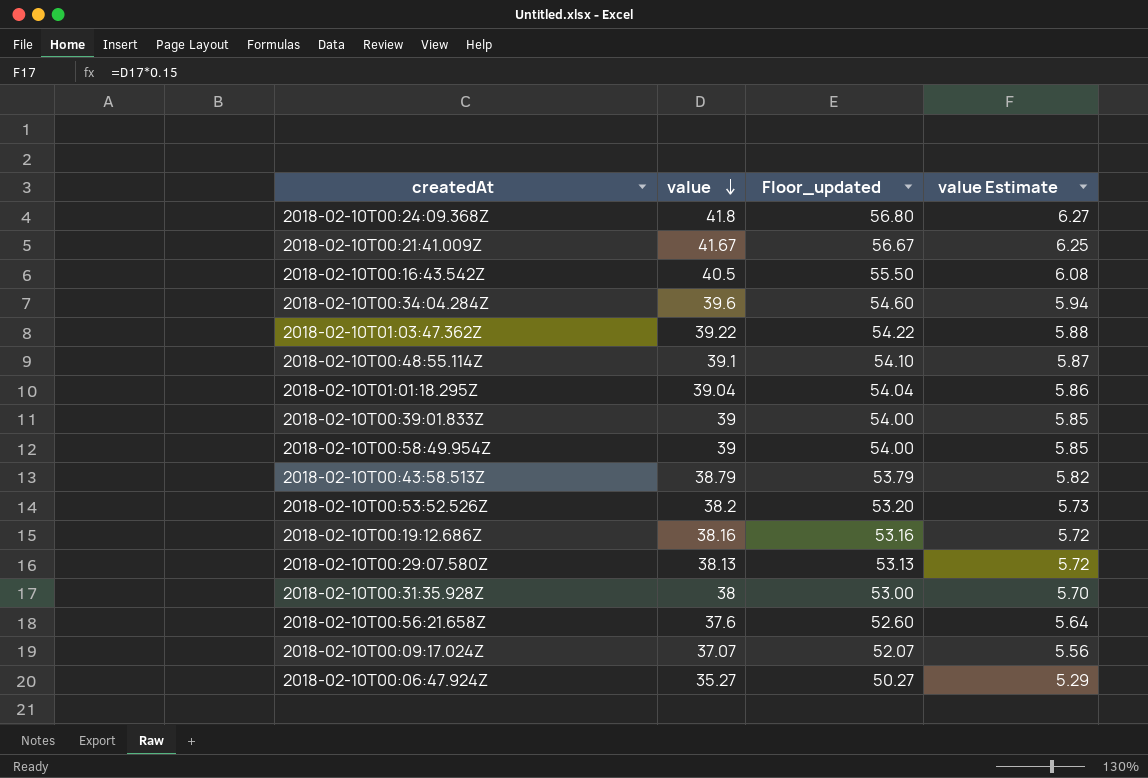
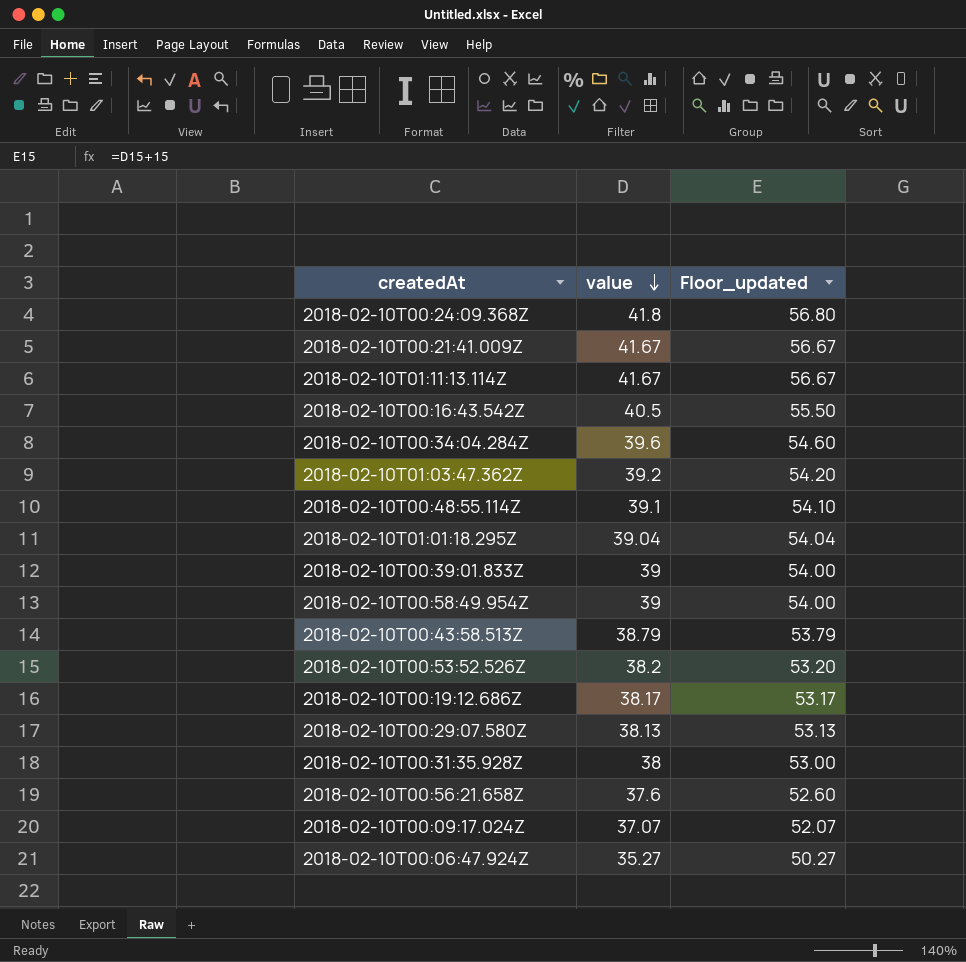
column value Estimate | formula: [value] * 0.15 -> none
row 2018-02-10T01:11:13.114Z: none -> 41.67 | 56.67
2018-02-10T01:03:47.362Z | value: 39.22 -> 39.2
2018-02-10T01:03:47.362Z | Floor_updated: 54.22 -> 54.20
2018-02-10T00:19:12.686Z | value: 38.16 -> 38.17
2018-02-10T00:19:12.686Z | Floor_updated: 53.16 -> 53.17

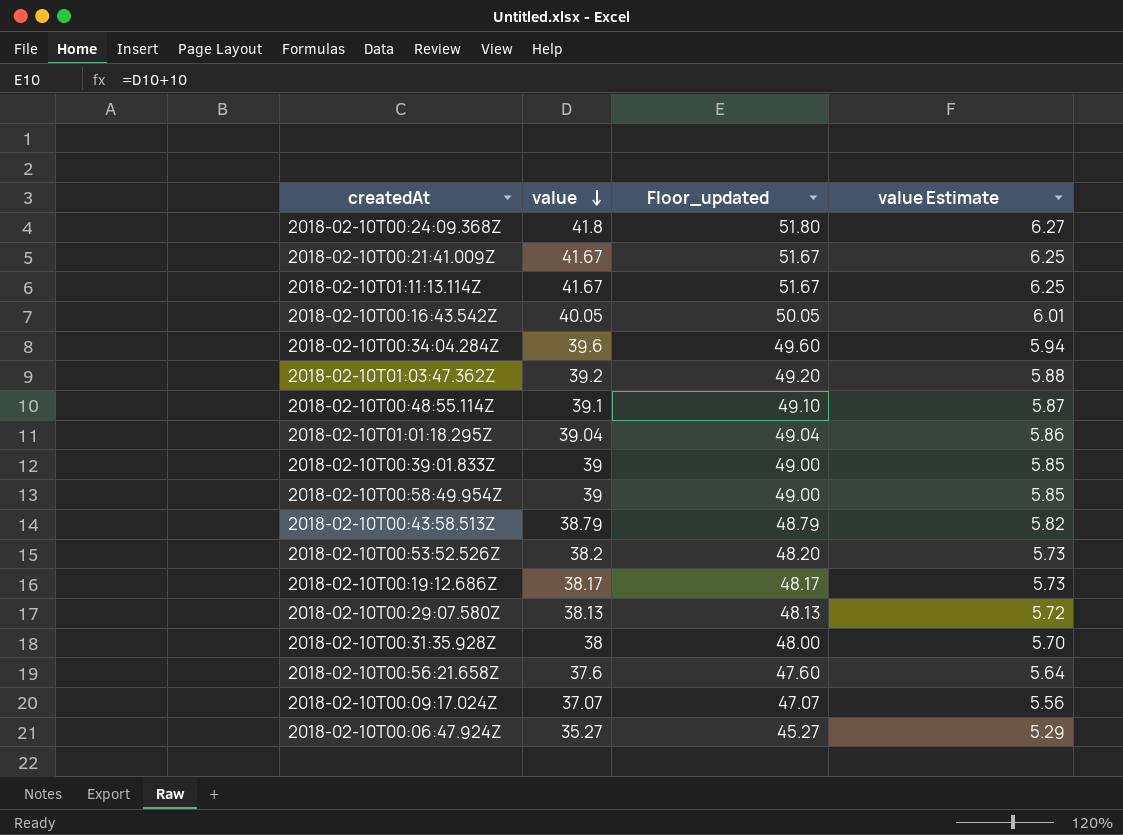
column Floor_updated | formula: [value] + 15 -> [value] + 10
column value Estimate | formula: none -> [value] * 0.15
2018-02-10T00:16:43.542Z | value: 40.5 -> 40.05

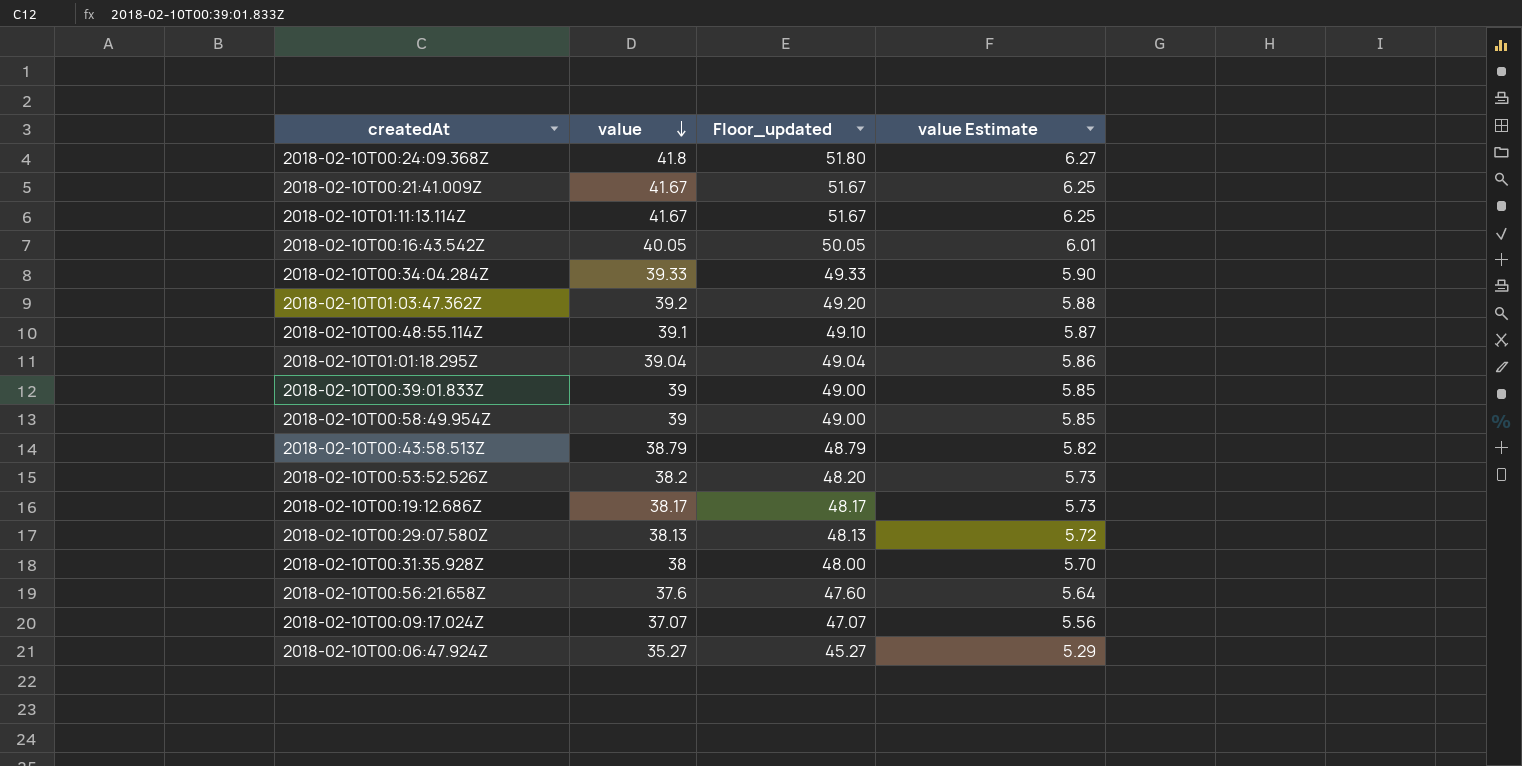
2018-02-10T00:34:04.284Z | value: 39.6 -> 39.33
2018-02-10T00:34:04.284Z | Floor_updated: 49.60 -> 49.33
2018-02-10T00:34:04.284Z | value Estimate: 5.94 -> 5.90

